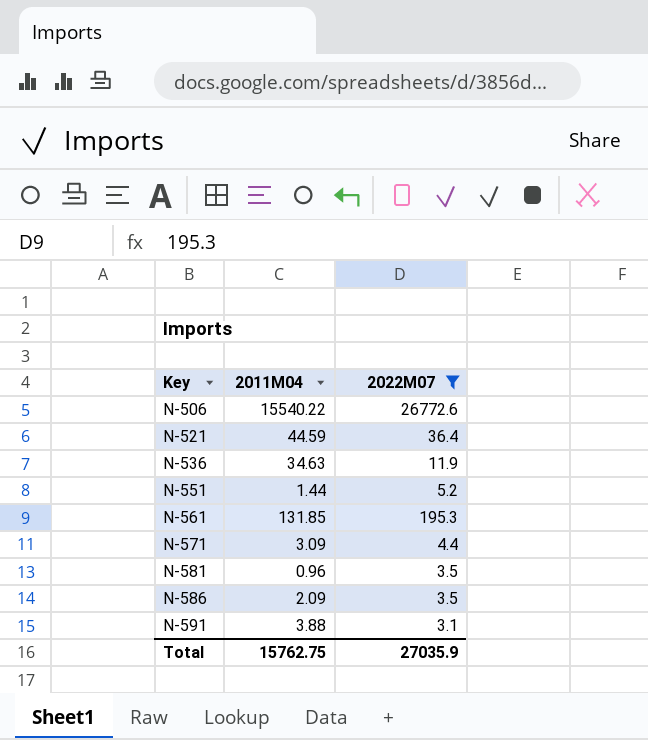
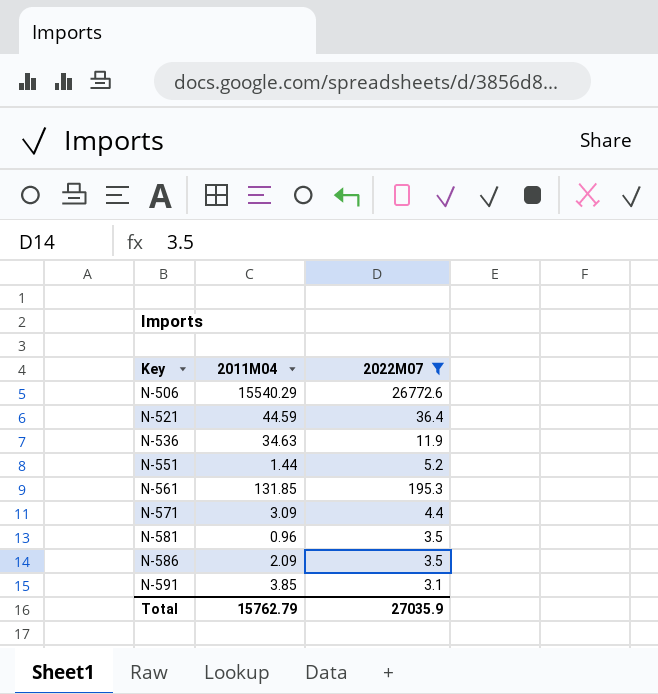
N-506 | 2011M04: 15540.22 -> 15540.29
N-591 | 2011M04: 3.88 -> 3.85
Total | 2011M04: 15762.75 -> 15762.79

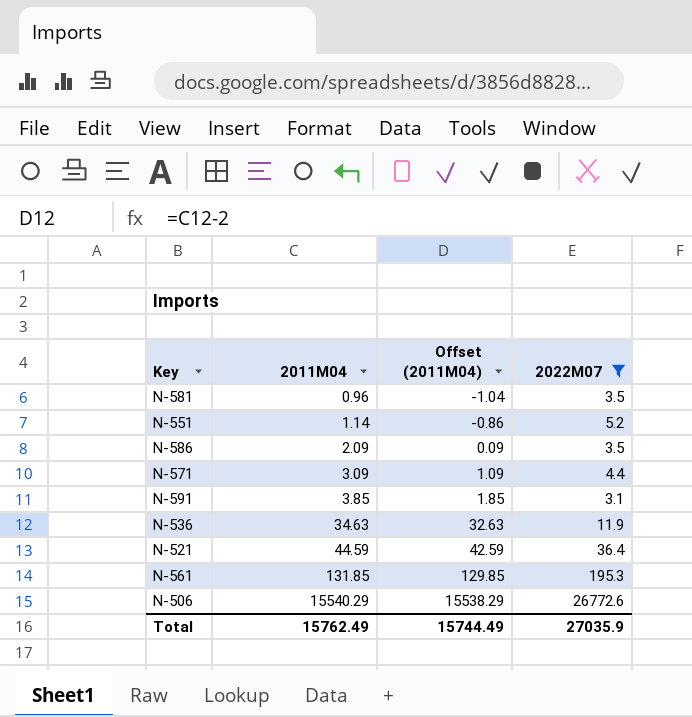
row order: Key ascending -> 2011M04 ascending
column Offset (2011M04) | formula: none -> [2011M04] - 2
N-551 | 2011M04: 1.44 -> 1.14
Total | 2011M04: 15762.79 -> 15762.49

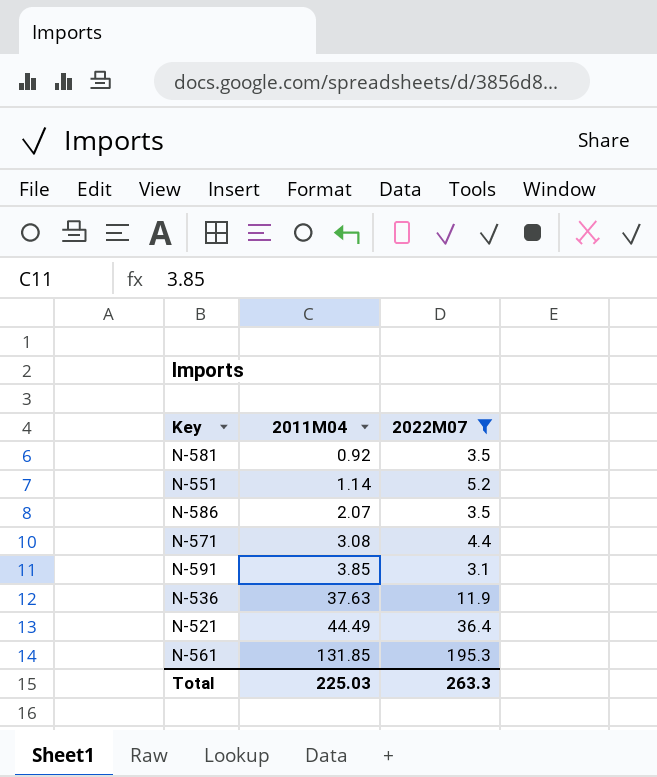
column Offset (2011M04) | formula: [2011M04] - 2 -> none
row N-506: 15540.29 | 15538.29 | 26772.6 -> none
N-581 | 2011M04: 0.96 -> 0.92
N-586 | 2011M04: 2.09 -> 2.07
N-571 | 2011M04: 3.09 -> 3.08
N-536 | 2011M04: 34.63 -> 37.63
N-521 | 2011M04: 44.59 -> 44.49
Total | 2011M04: 15762.49 -> 225.03
Total | 2022M07: 27035.9 -> 263.3

